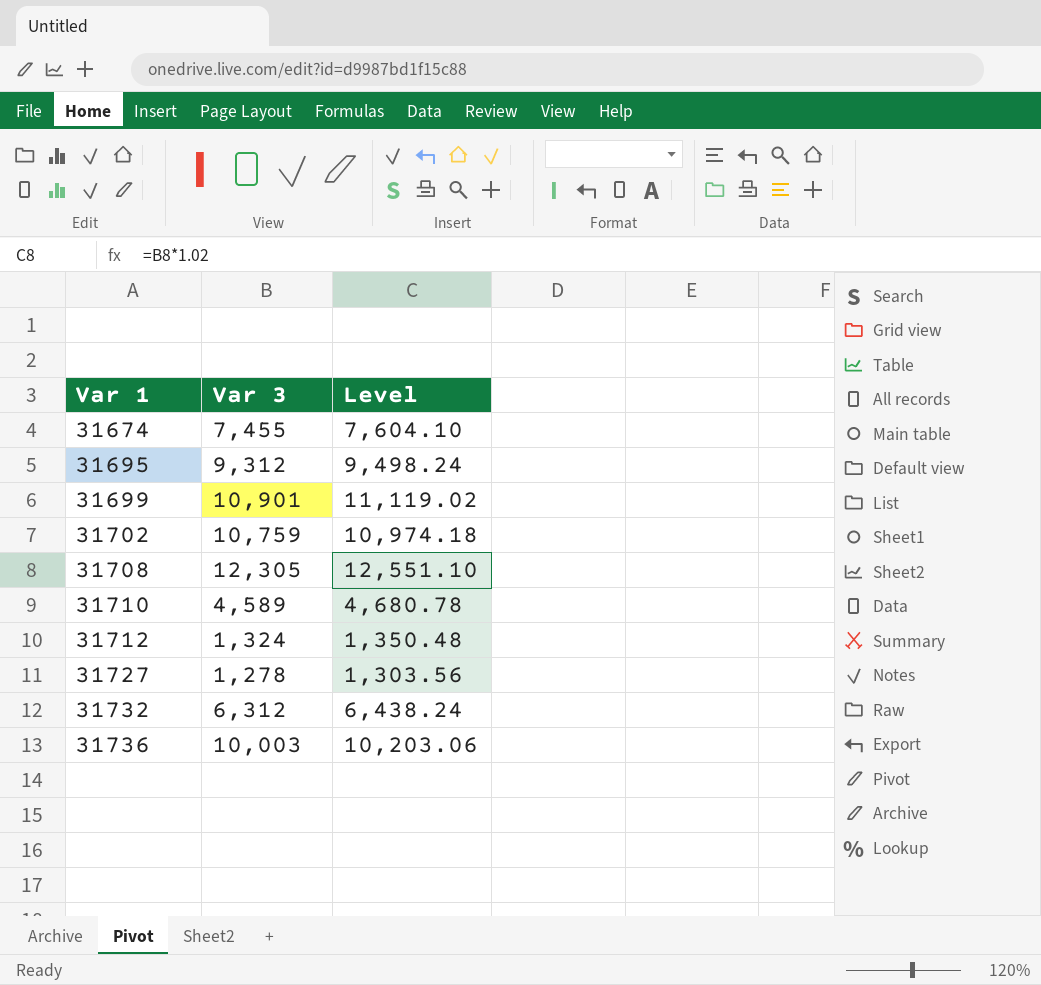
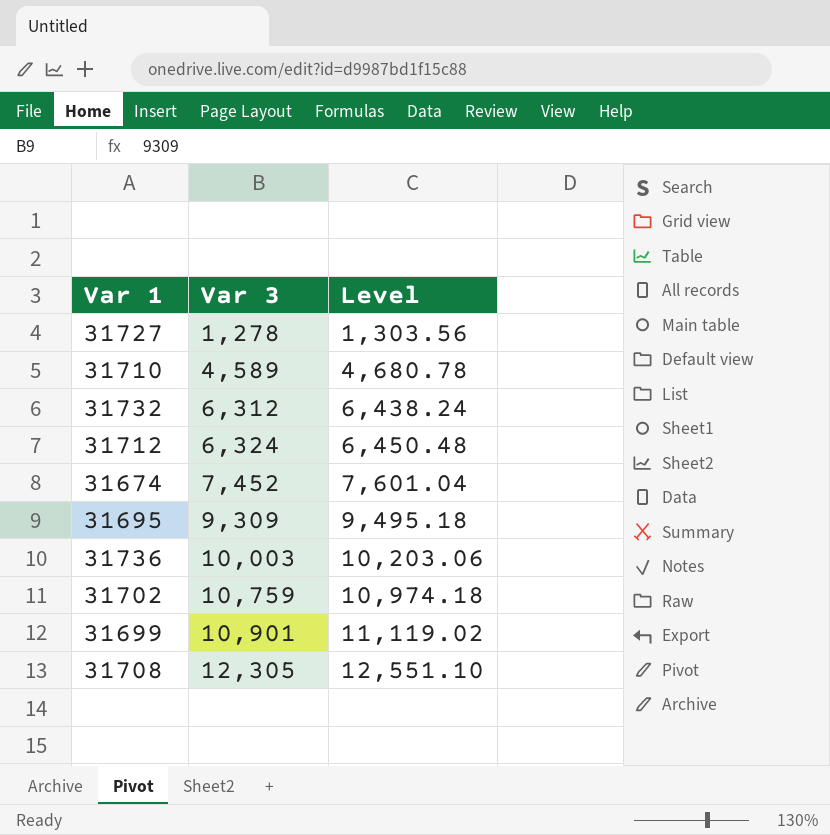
row order: Var 1 ascending -> Var 3 ascending
31712 | Var 3: 1,324 -> 6,324
31712 | Level: 1,350.48 -> 6,450.48
31674 | Var 3: 7,455 -> 7,452
31674 | Level: 7,604.10 -> 7,601.04
31695 | Var 3: 9,312 -> 9,309
31695 | Level: 9,498.24 -> 9,495.18

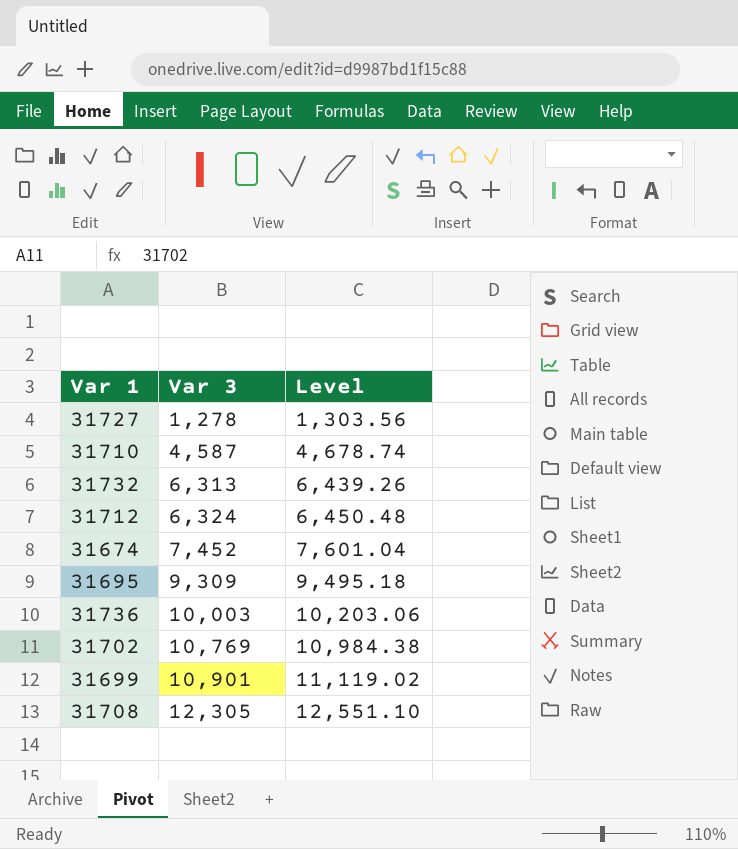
31710 | Var 3: 4,589 -> 4,587
31710 | Level: 4,680.78 -> 4,678.74
31732 | Var 3: 6,312 -> 6,313
31732 | Level: 6,438.24 -> 6,439.26
31702 | Var 3: 10,759 -> 10,769
31702 | Level: 10,974.18 -> 10,984.38

